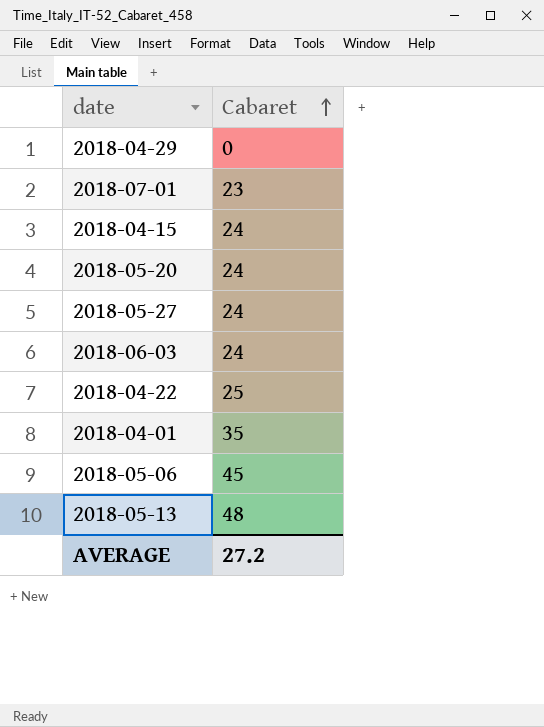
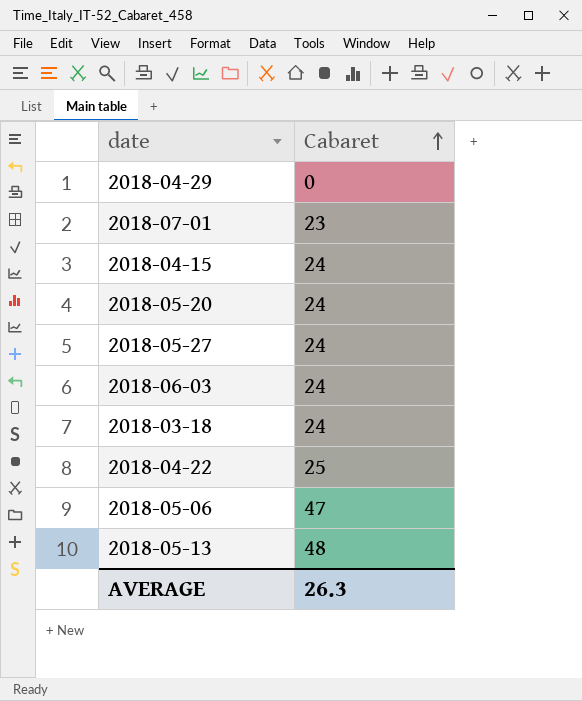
row 2018-04-01: 35 -> none
row 2018-03-18: none -> 24
2018-05-06 | Cabaret: 45 -> 47
AVERAGE | Cabaret: 27.2 -> 26.3

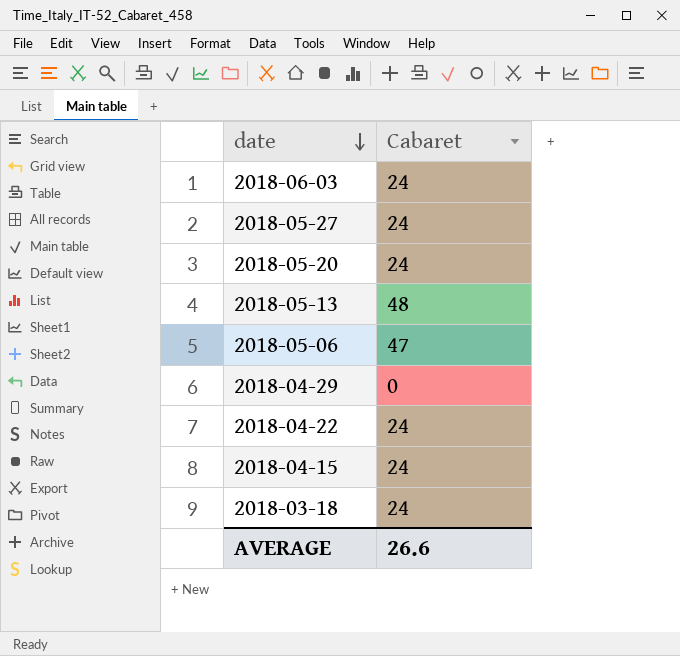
row order: Cabaret ascending -> date descending
row 2018-07-01: 23 -> none
2018-04-22 | Cabaret: 25 -> 24
AVERAGE | Cabaret: 26.3 -> 26.6

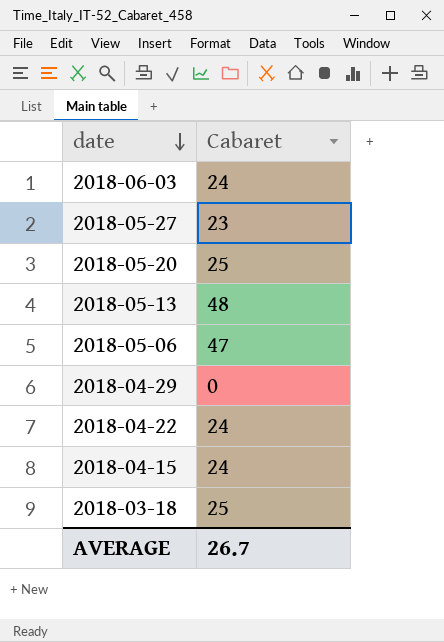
2018-05-27 | Cabaret: 24 -> 23
2018-05-20 | Cabaret: 24 -> 25
2018-03-18 | Cabaret: 24 -> 25
AVERAGE | Cabaret: 26.6 -> 26.7

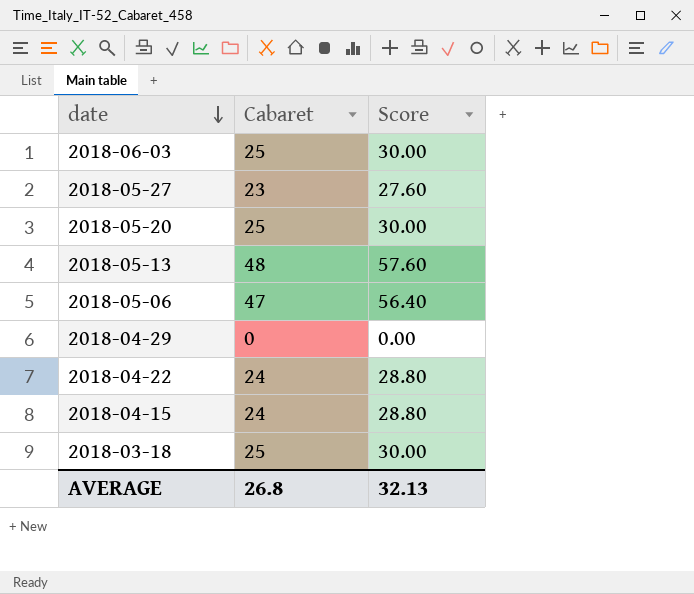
column Score | formula: none -> [Cabaret] * 1.2
2018-06-03 | Cabaret: 24 -> 25
AVERAGE | Cabaret: 26.7 -> 26.8

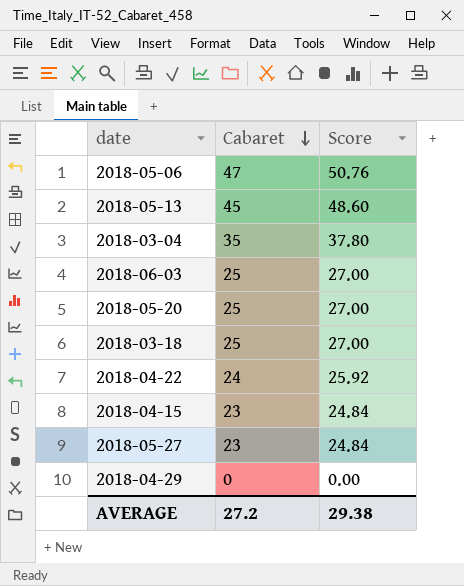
row order: date descending -> Cabaret descending
column Score | formula: [Cabaret] * 1.2 -> [Cabaret] * 1.08
2018-05-13 | Cabaret: 48 -> 45
row 2018-03-04: none -> 35 | 37.80
2018-04-15 | Cabaret: 24 -> 23
AVERAGE | Cabaret: 26.8 -> 27.2
AVERAGE | Score: 32.13 -> 29.38

